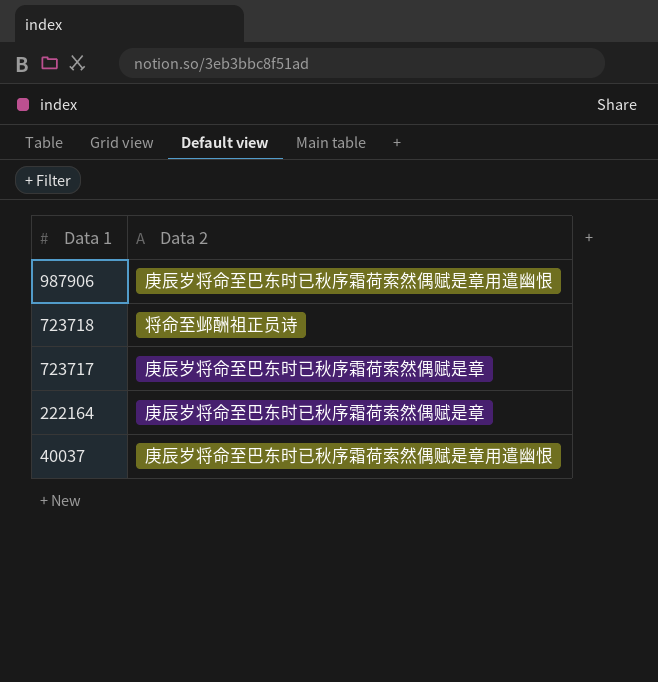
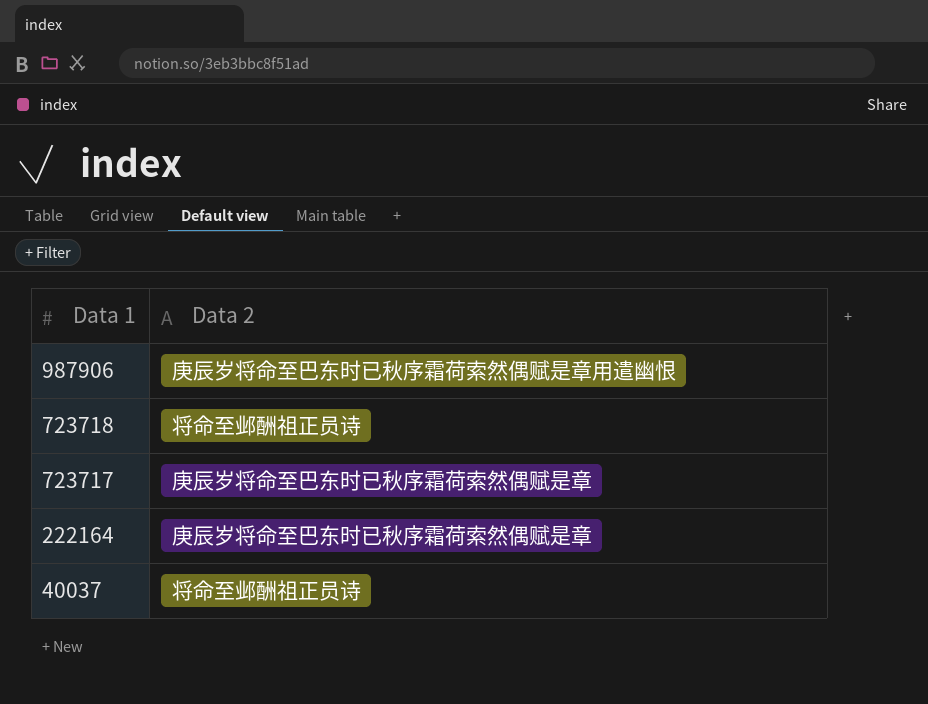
40037 | Data 2: 庚辰岁将命至巴东时已秋序霜荷索然偶赋是章用遣幽恨 -> 将命至邺酬祖正员诗

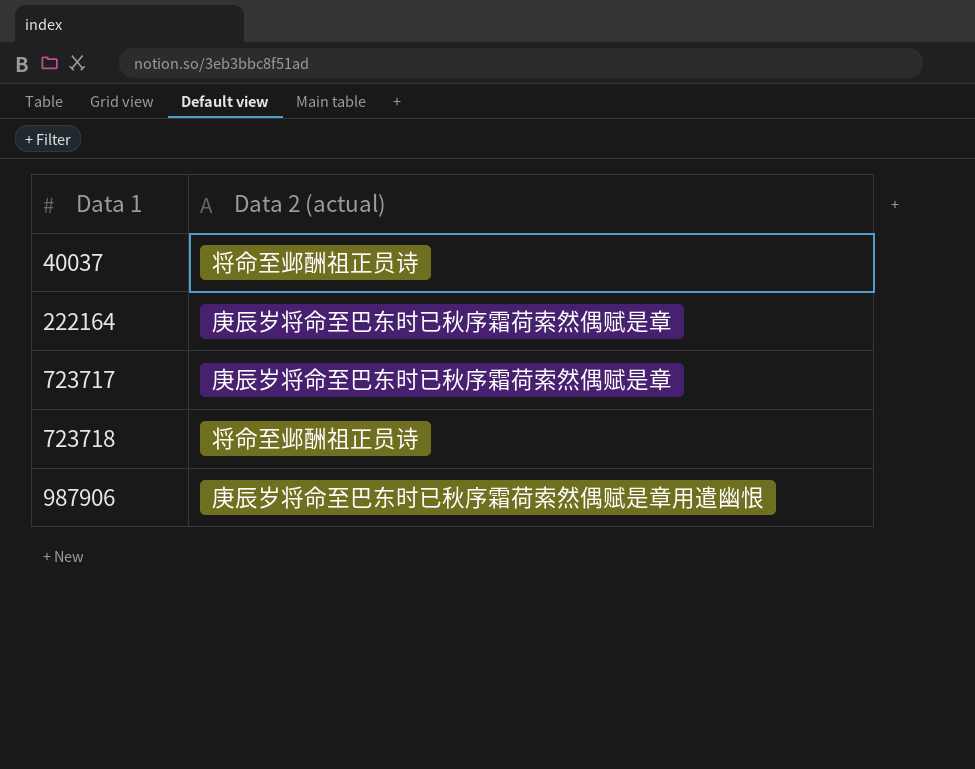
row order: Data 1 descending -> Data 1 ascending
column name: Data 2 -> Data 2 (actual)

